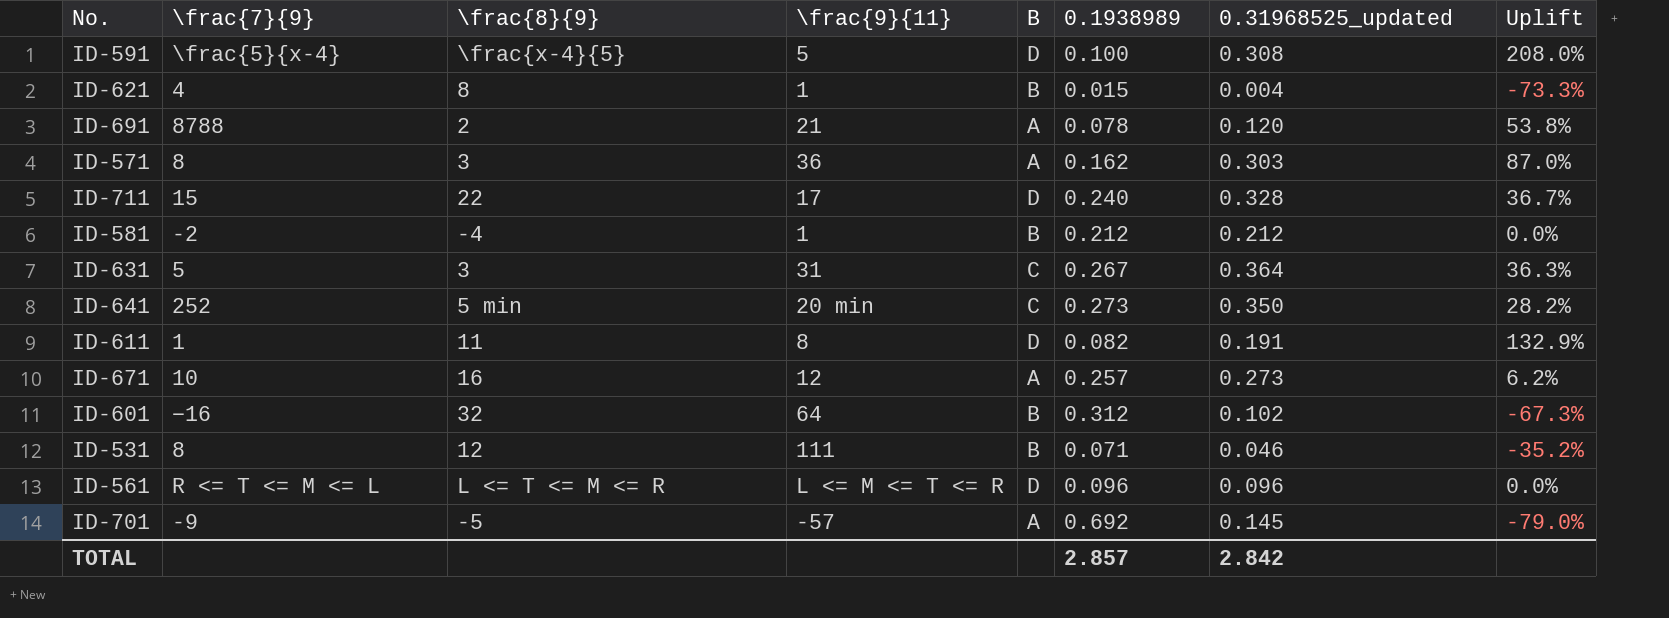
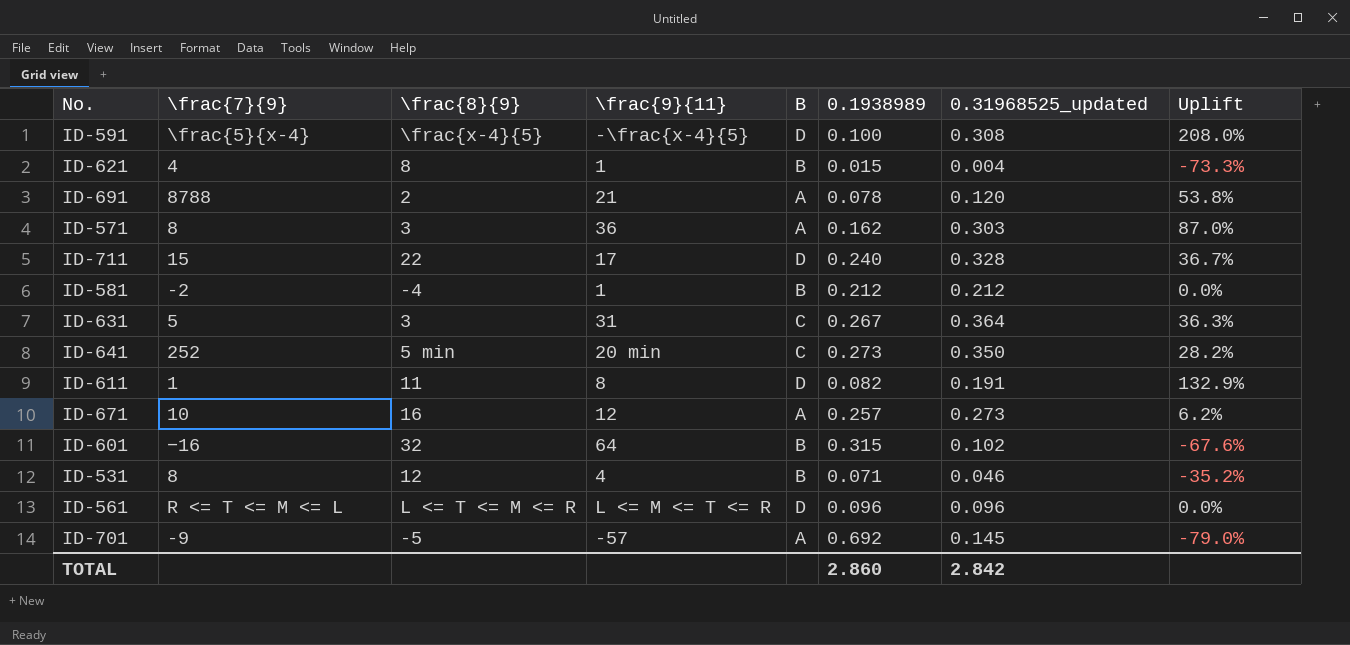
ID-591 | \frac{9}{11}: 5 -> -\frac{x-4}{5}
ID-601 | 0.1938989: 0.312 -> 0.315
ID-601 | Uplift: -67.3% -> -67.6%
ID-531 | \frac{9}{11}: 111 -> 4
TOTAL | 0.1938989: 2.857 -> 2.860

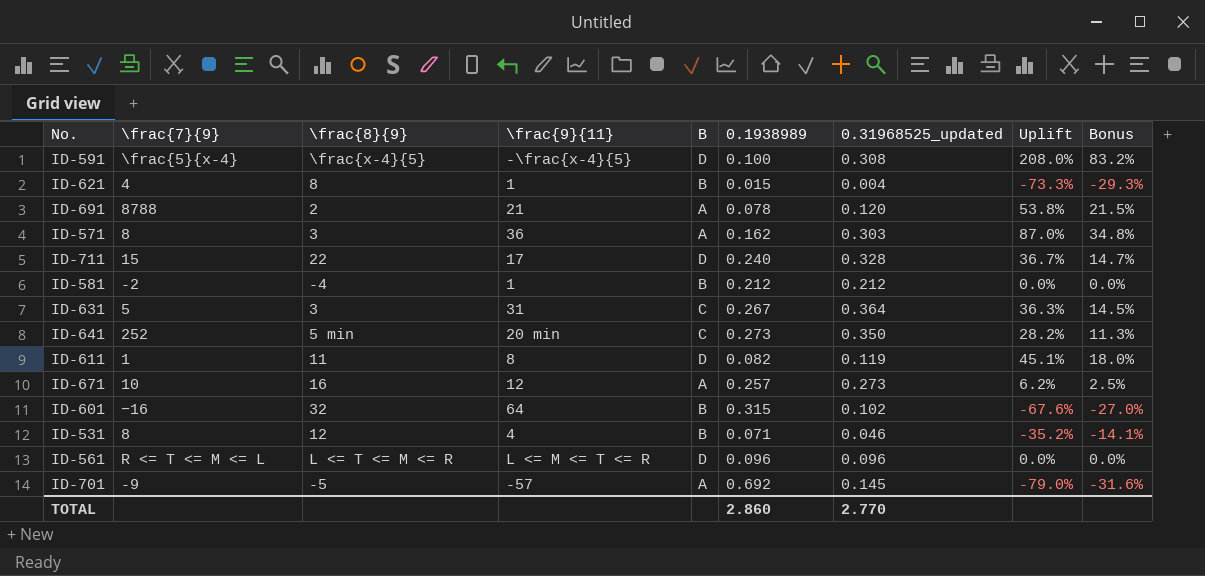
column Bonus | formula: none -> [Uplift] * 0.4
ID-611 | 0.31968525_updated: 0.191 -> 0.119
ID-611 | Uplift: 132.9% -> 45.1%
TOTAL | 0.31968525_updated: 2.842 -> 2.770

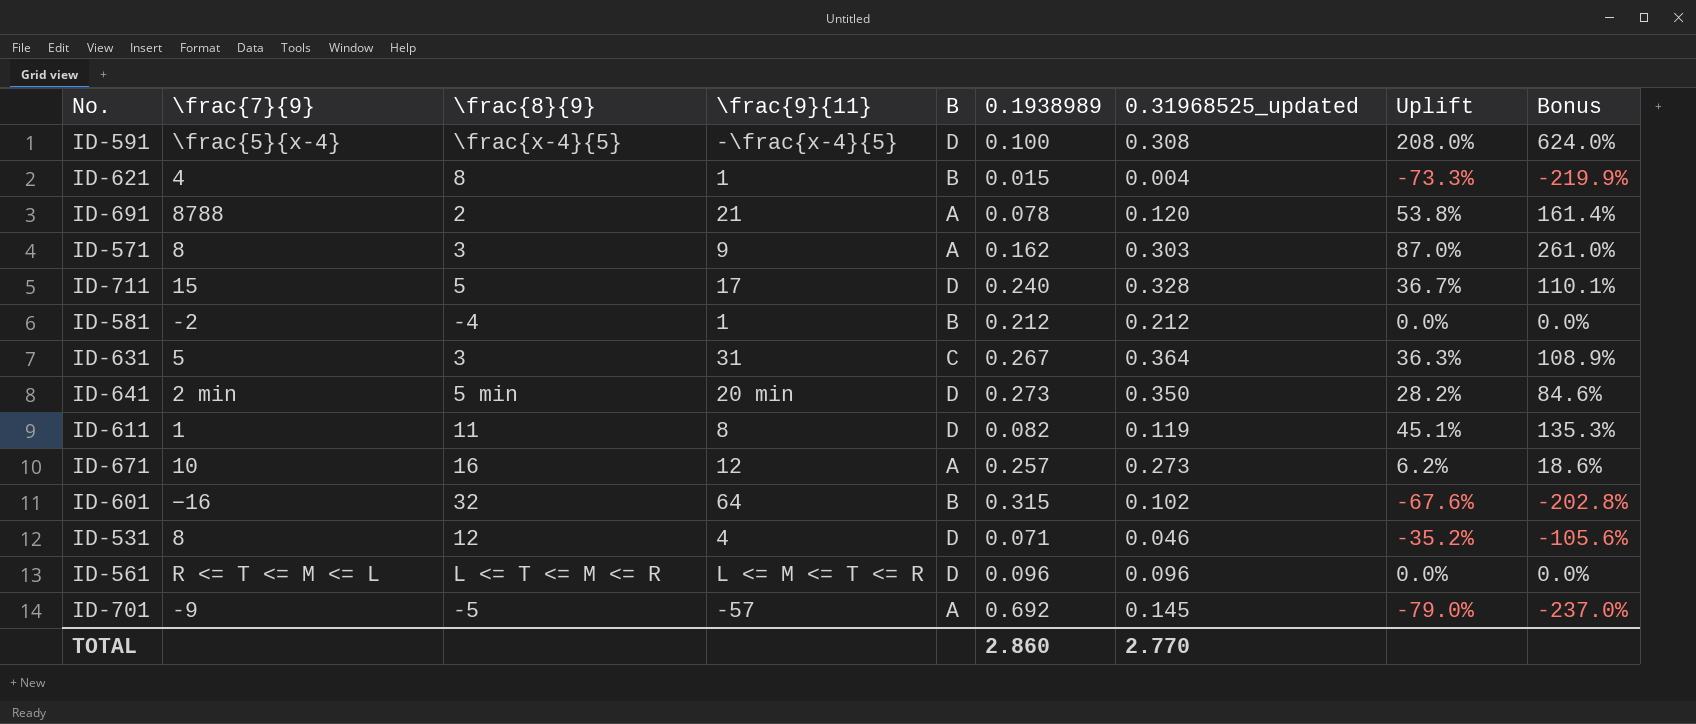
column Bonus | formula: [Uplift] * 0.4 -> [Uplift] * 3
ID-571 | \frac{9}{11}: 36 -> 9
ID-711 | \frac{8}{9}: 22 -> 5
ID-641 | \frac{7}{9}: 252 -> 2 min
ID-641 | B: C -> D
ID-531 | B: B -> D

